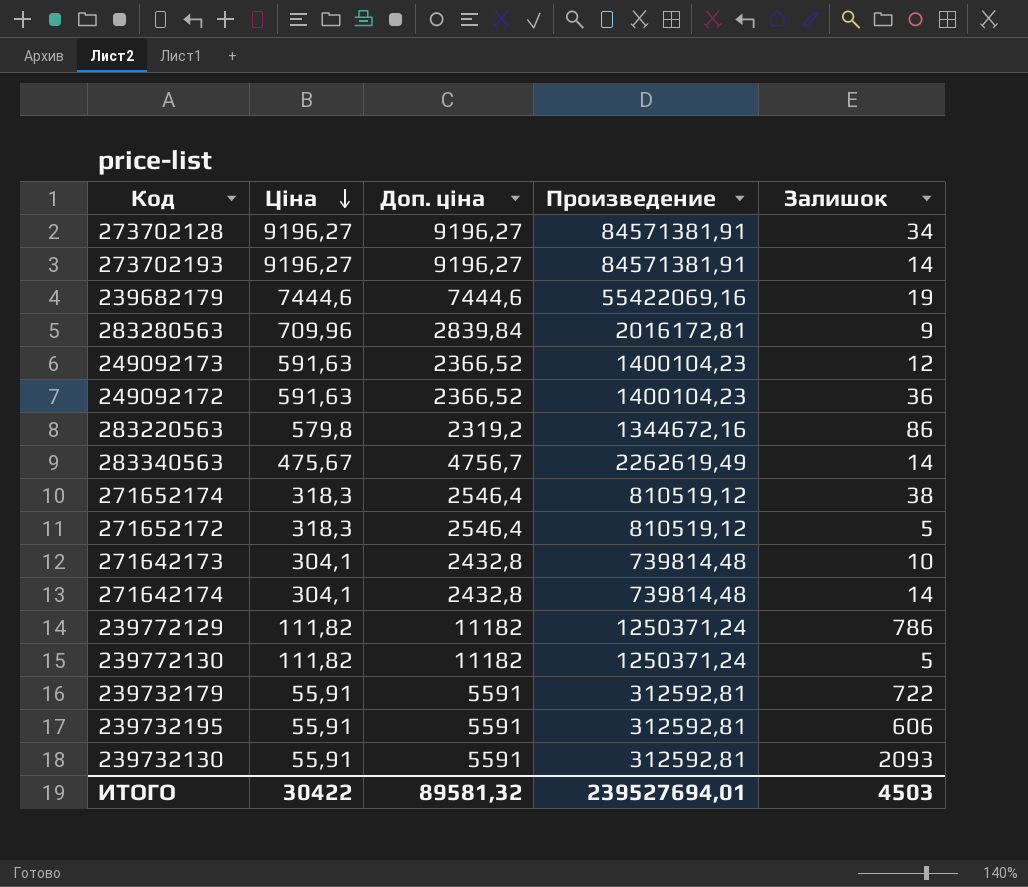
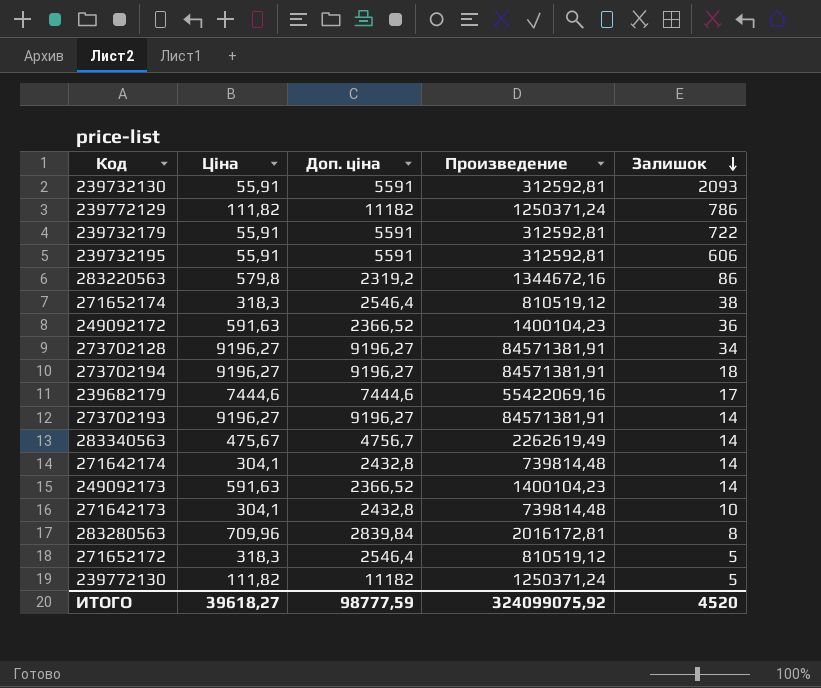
row order: Ціна descending -> Залишок descending
row 273702194: none -> 9196,27 | 9196,27 | 84571381,91 | 18
239682179 | Залишок: 19 -> 17
249092173 | Залишок: 12 -> 14
283280563 | Залишок: 9 -> 8
ИТОГО | Ціна: 30422 -> 39618,27
ИТОГО | Доп. ціна: 89581,32 -> 98777,59
ИТОГО | Произведение: 239527694,01 -> 324099075,92
ИТОГО | Залишок: 4503 -> 4520

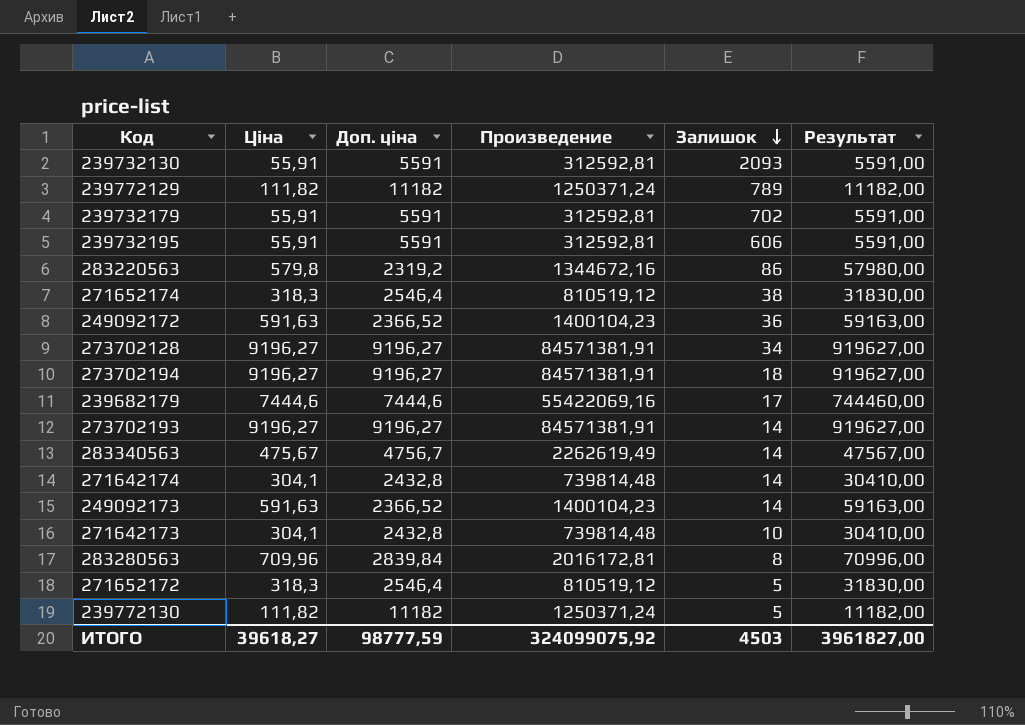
column Результат | formula: none -> [Ціна] * 100
239772129 | Залишок: 786 -> 789
239732179 | Залишок: 722 -> 702
ИТОГО | Залишок: 4520 -> 4503

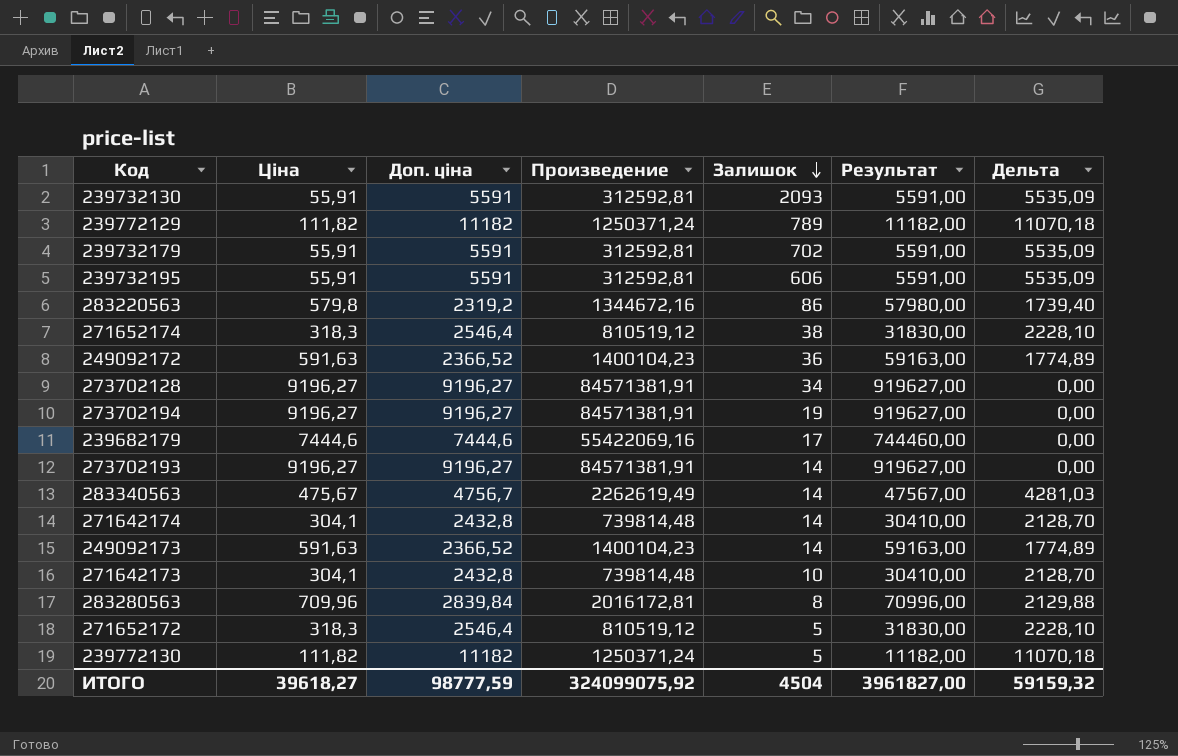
column Дельта | formula: none -> [Доп. ціна] - [Ціна]
273702194 | Залишок: 18 -> 19
ИТОГО | Залишок: 4503 -> 4504

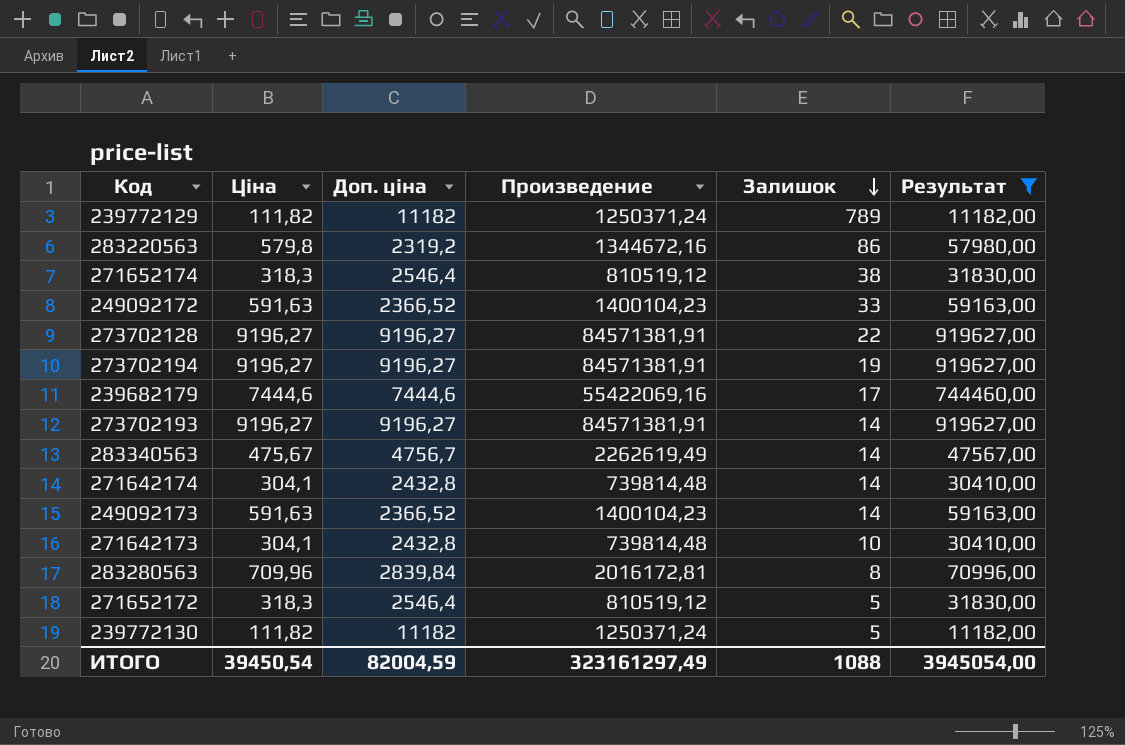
filter: none -> Результат != 5591,00
column Дельта | formula: [Доп. ціна] - [Ціна] -> none
249092172 | Залишок: 36 -> 33
273702128 | Залишок: 34 -> 22
ИТОГО | Ціна: 39618,27 -> 39450,54
ИТОГО | Доп. ціна: 98777,59 -> 82004,59
ИТОГО | Произведение: 324099075,92 -> 323161297,49
ИТОГО | Залишок: 4504 -> 1088
ИТОГО | Результат: 3961827,00 -> 3945054,00

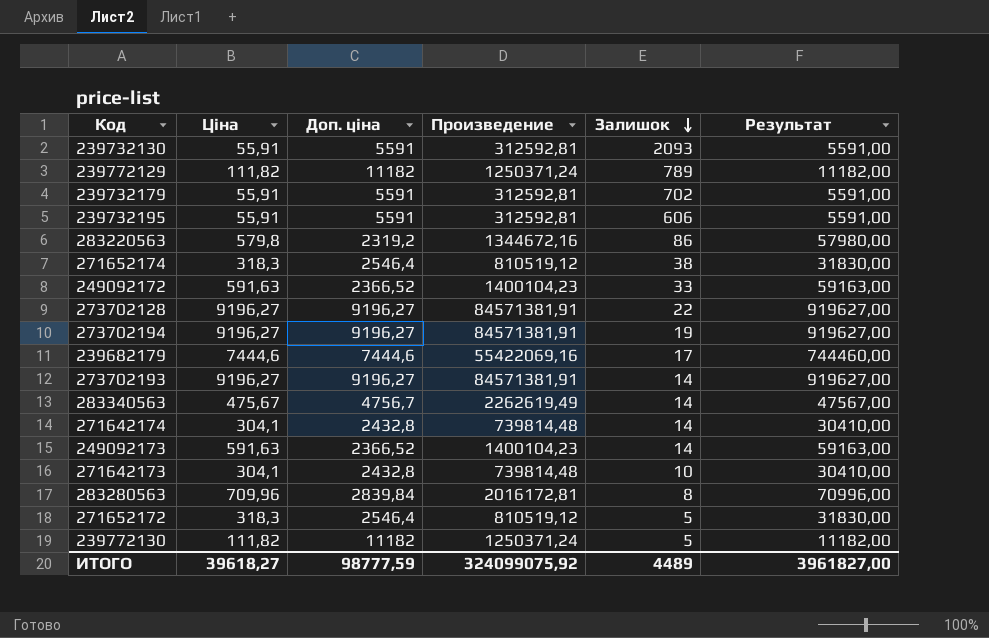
filter: Результат != 5591,00 -> none
ИТОГО | Ціна: 39450,54 -> 39618,27
ИТОГО | Доп. ціна: 82004,59 -> 98777,59
ИТОГО | Произведение: 323161297,49 -> 324099075,92
ИТОГО | Залишок: 1088 -> 4489
ИТОГО | Результат: 3945054,00 -> 3961827,00

